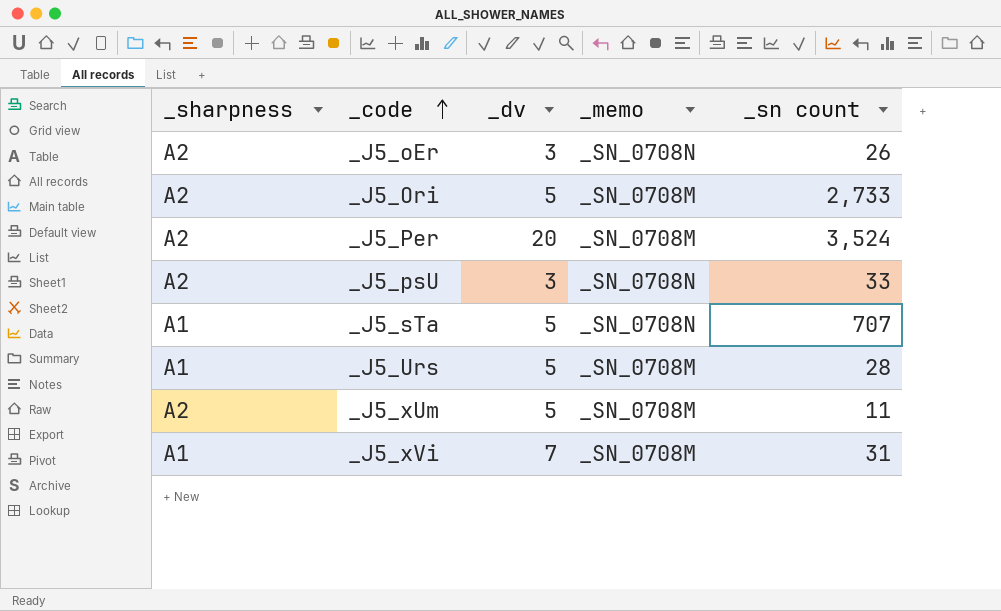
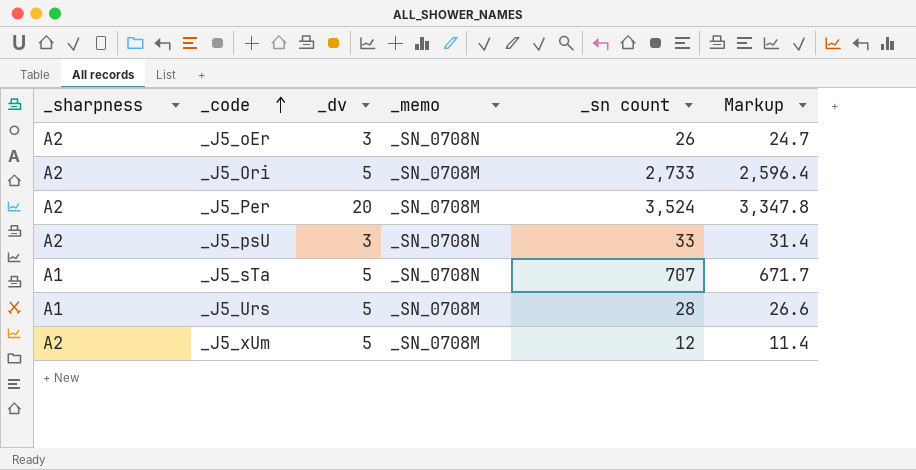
column Markup | formula: none -> [_sn count] * 0.95
row _J5_xVi: A1 | 7 | _SN_0708M | 31 -> none
_J5_xUm | _sn count: 11 -> 12

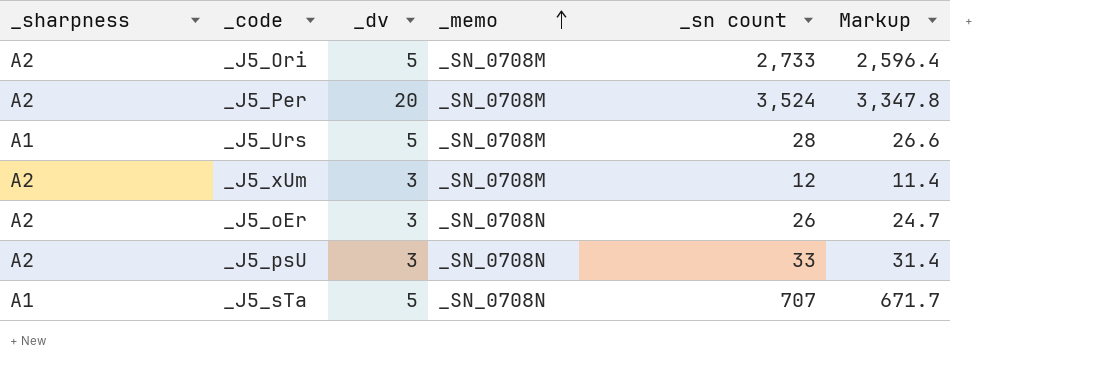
row order: _code ascending -> _memo ascending
_J5_xUm | _dv: 5 -> 3

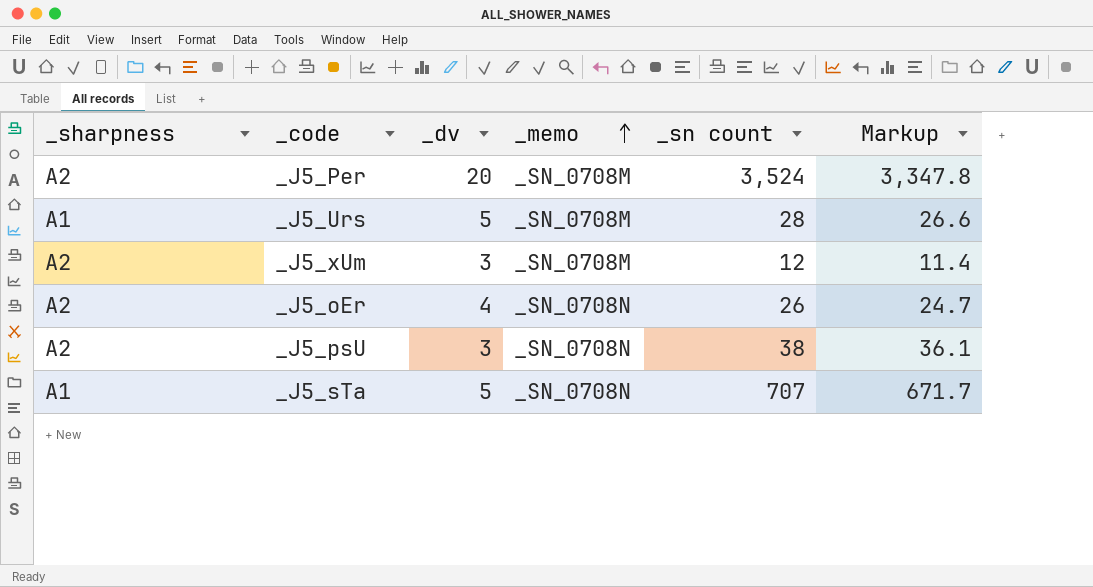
row _J5_Ori: A2 | 5 | _SN_0708M | 2,733 | 2,596.4 -> none
_J5_oEr | _dv: 3 -> 4
_J5_psU | _sn count: 33 -> 38
_J5_psU | Markup: 31.4 -> 36.1

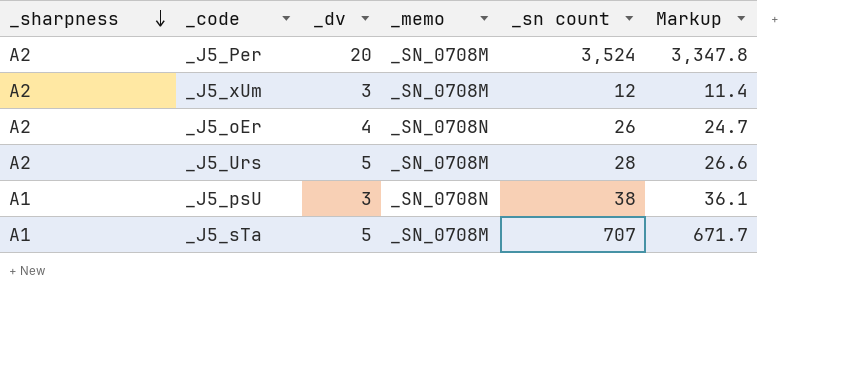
row order: _memo ascending -> _sharpness descending
_J5_Urs | _sharpness: A1 -> A2
_J5_psU | _sharpness: A2 -> A1
_J5_sTa | _memo: _SN_0708N -> _SN_0708M

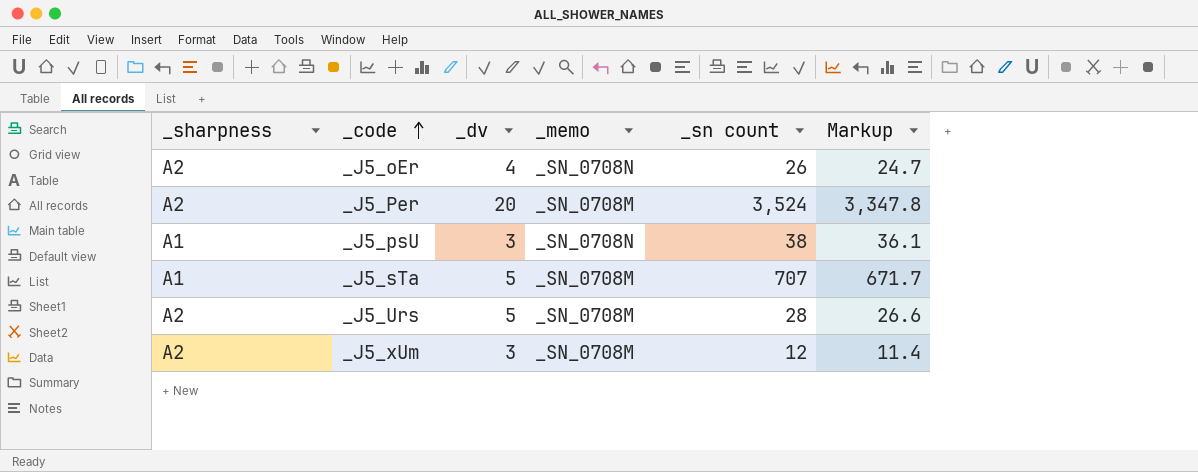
row order: _sharpness descending -> _code ascending

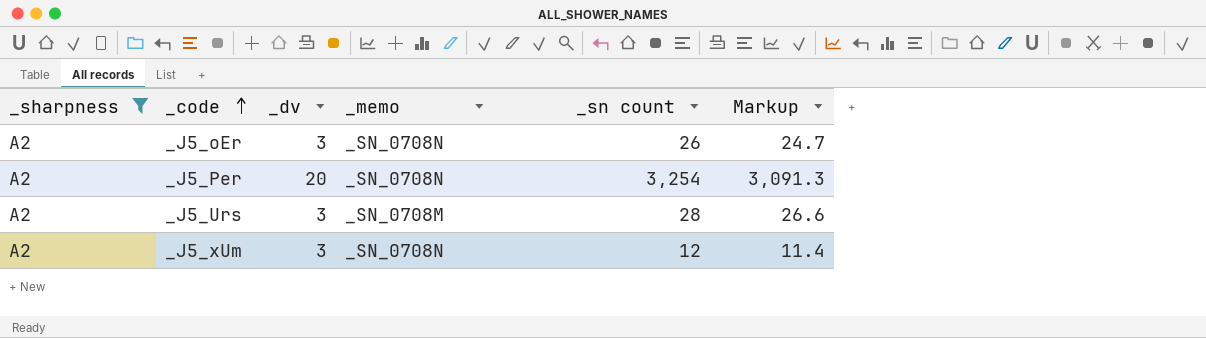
filter: none -> _sharpness = A2
_J5_oEr | _dv: 4 -> 3
_J5_Per | _memo: _SN_0708M -> _SN_0708N
_J5_Per | _sn count: 3,524 -> 3,254
_J5_Per | Markup: 3,347.8 -> 3,091.3
_J5_Urs | _dv: 5 -> 3
_J5_xUm | _memo: _SN_0708M -> _SN_0708N

